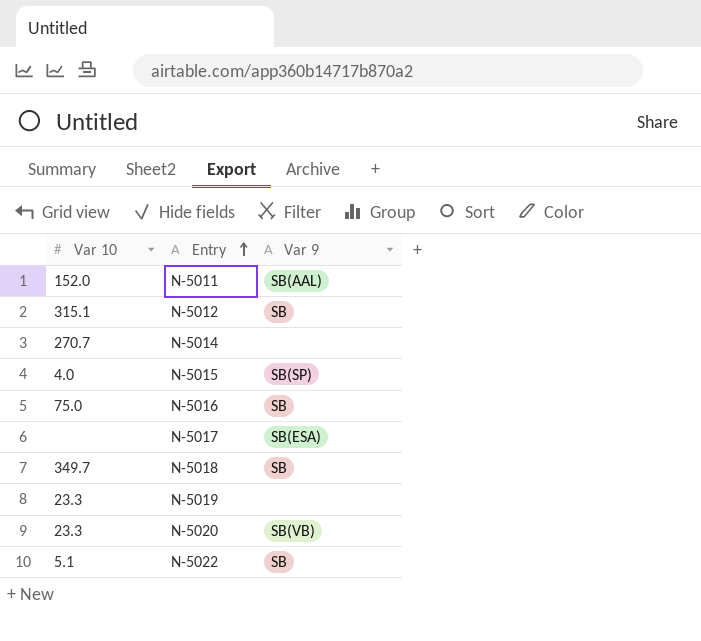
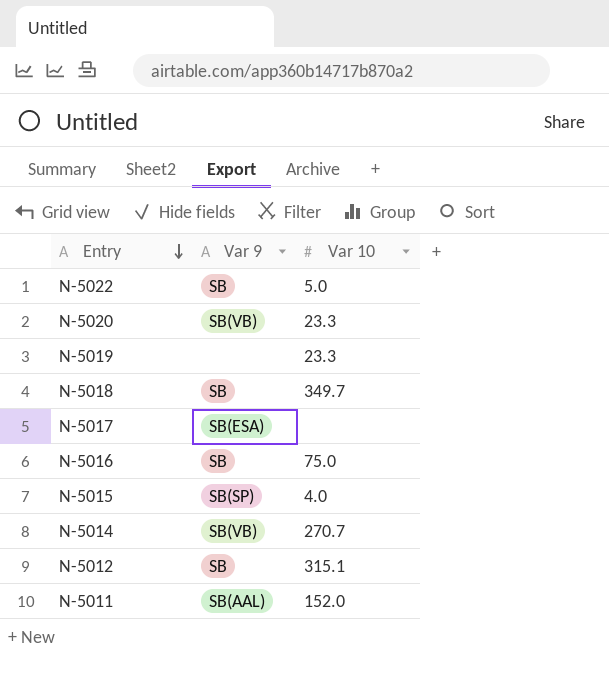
row order: Entry ascending -> Entry descending
column Var 10 | position: 1 -> 3
N-5022 | Var 10: 5.1 -> 5.0
N-5014 | Var 9: none -> SB(VB)

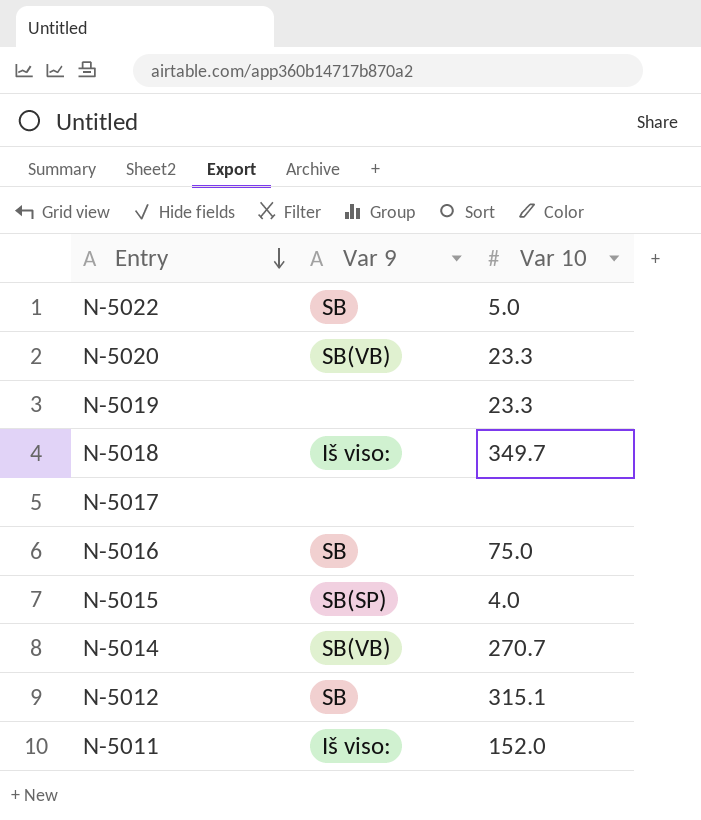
N-5018 | Var 9: SB -> Iš viso:
N-5017 | Var 9: SB(ESA) -> none
N-5011 | Var 9: SB(AAL) -> Iš viso:

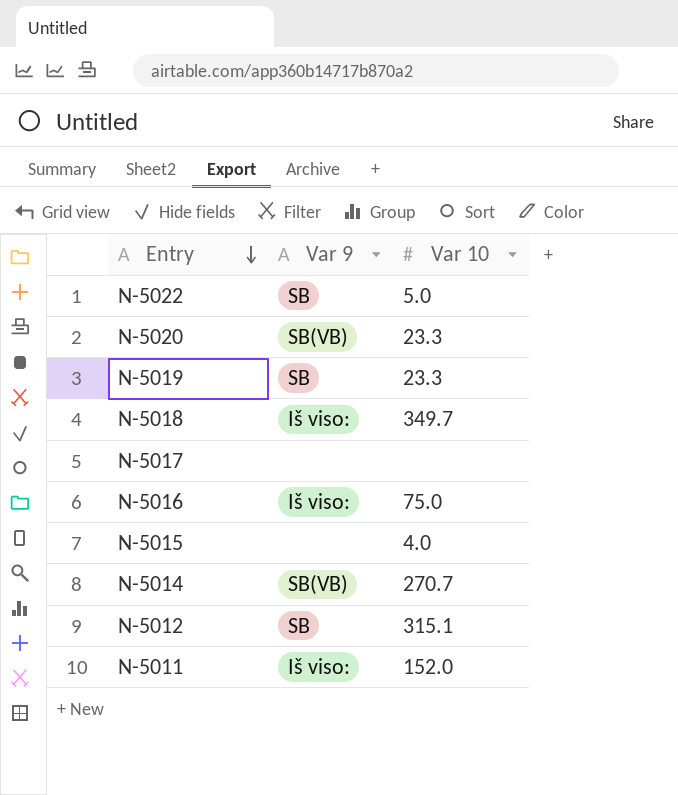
N-5019 | Var 9: none -> SB
N-5016 | Var 9: SB -> Iš viso:
N-5015 | Var 9: SB(SP) -> none

